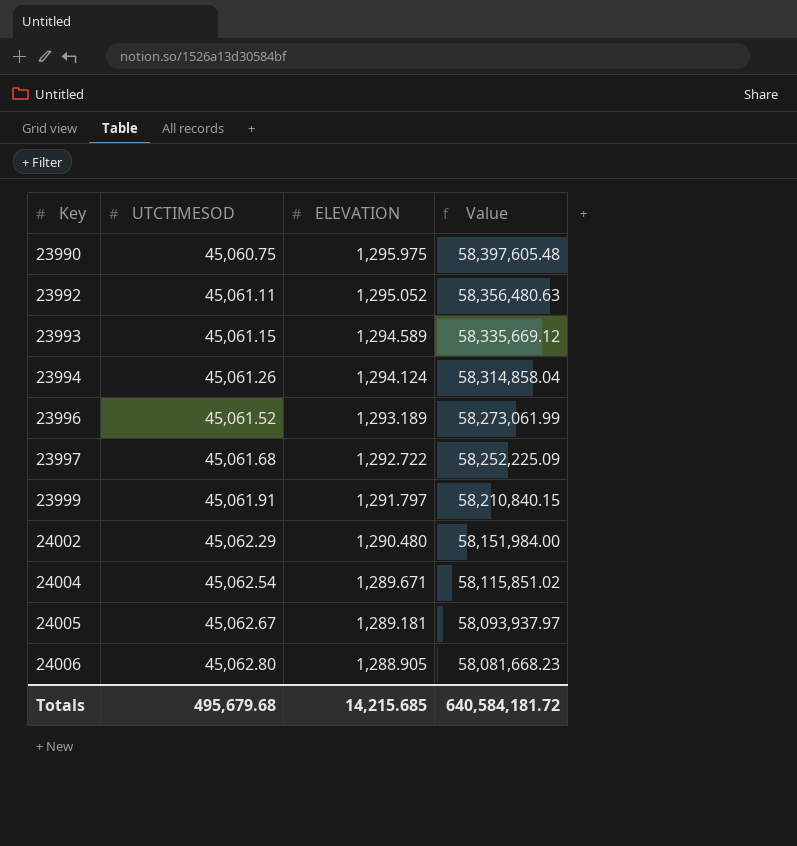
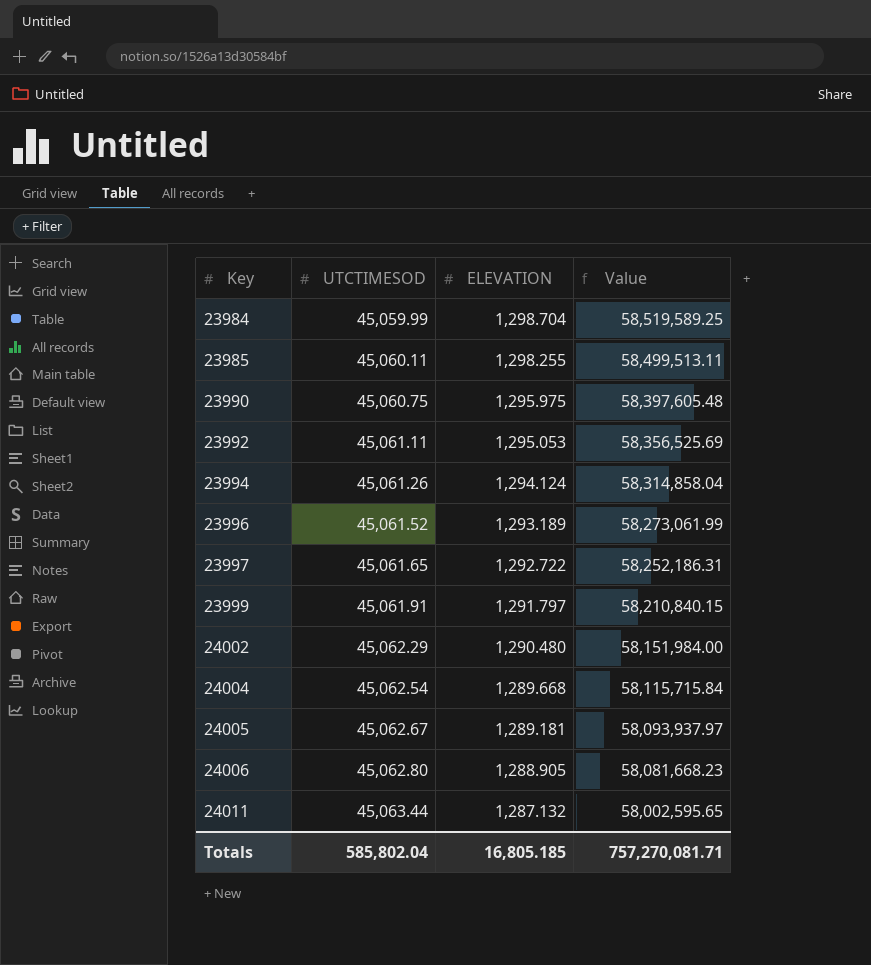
row 23993: 45,061.15 | 1,294.589 | 58,335,669.12 -> none
row 23984: none -> 45,059.99 | 1,298.704 | 58,519,589.25
row 23985: none -> 45,060.11 | 1,298.255 | 58,499,513.11
23992 | ELEVATION: 1,295.052 -> 1,295.053
23992 | Value: 58,356,480.63 -> 58,356,525.69
23997 | UTCTIMESOD: 45,061.68 -> 45,061.65
23997 | Value: 58,252,225.09 -> 58,252,186.31
24004 | ELEVATION: 1,289.671 -> 1,289.668
24004 | Value: 58,115,851.02 -> 58,115,715.84
row 24011: none -> 45,063.44 | 1,287.132 | 58,002,595.65
Totals | UTCTIMESOD: 495,679.68 -> 585,802.04
Totals | ELEVATION: 14,215.685 -> 16,805.185
Totals | Value: 640,584,181.72 -> 757,270,081.71

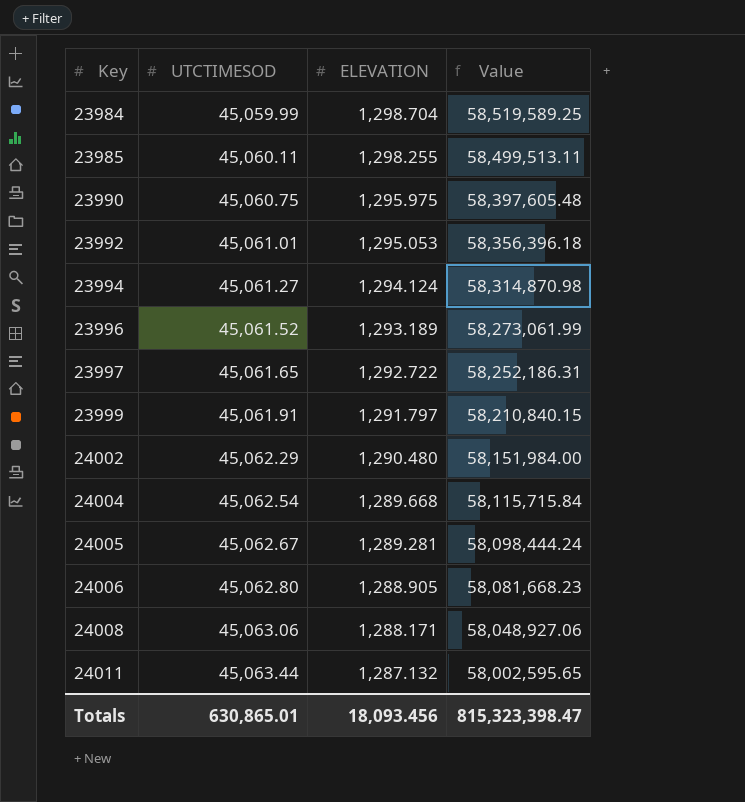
23992 | UTCTIMESOD: 45,061.11 -> 45,061.01
23992 | Value: 58,356,525.69 -> 58,356,396.18
23994 | UTCTIMESOD: 45,061.26 -> 45,061.27
23994 | Value: 58,314,858.04 -> 58,314,870.98
24005 | ELEVATION: 1,289.181 -> 1,289.281
24005 | Value: 58,093,937.97 -> 58,098,444.24
row 24008: none -> 45,063.06 | 1,288.171 | 58,048,927.06
Totals | UTCTIMESOD: 585,802.04 -> 630,865.01
Totals | ELEVATION: 16,805.185 -> 18,093.456
Totals | Value: 757,270,081.71 -> 815,323,398.47

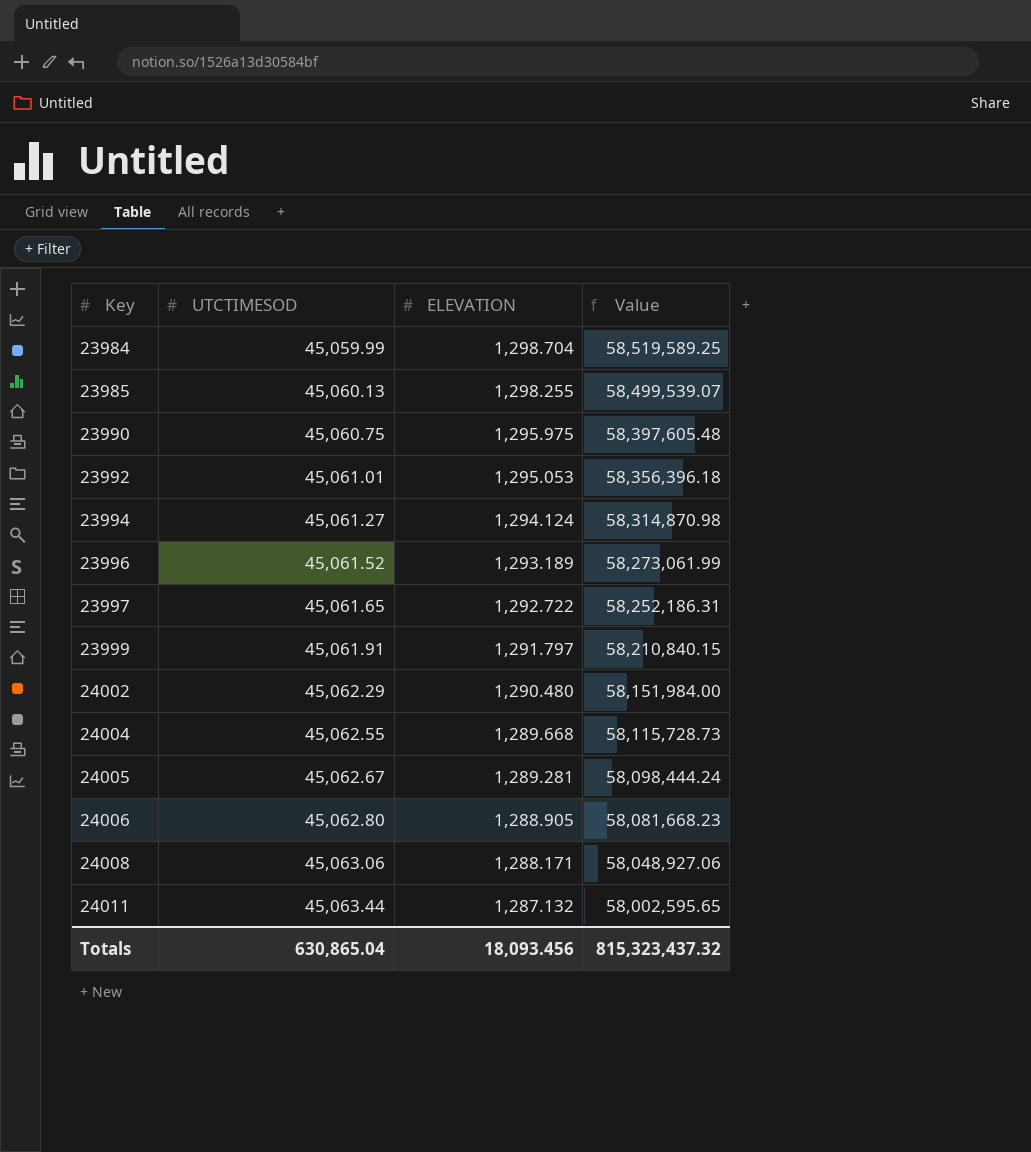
23985 | UTCTIMESOD: 45,060.11 -> 45,060.13
23985 | Value: 58,499,513.11 -> 58,499,539.07
24004 | UTCTIMESOD: 45,062.54 -> 45,062.55
24004 | Value: 58,115,715.84 -> 58,115,728.73
Totals | UTCTIMESOD: 630,865.01 -> 630,865.04
Totals | Value: 815,323,398.47 -> 815,323,437.32

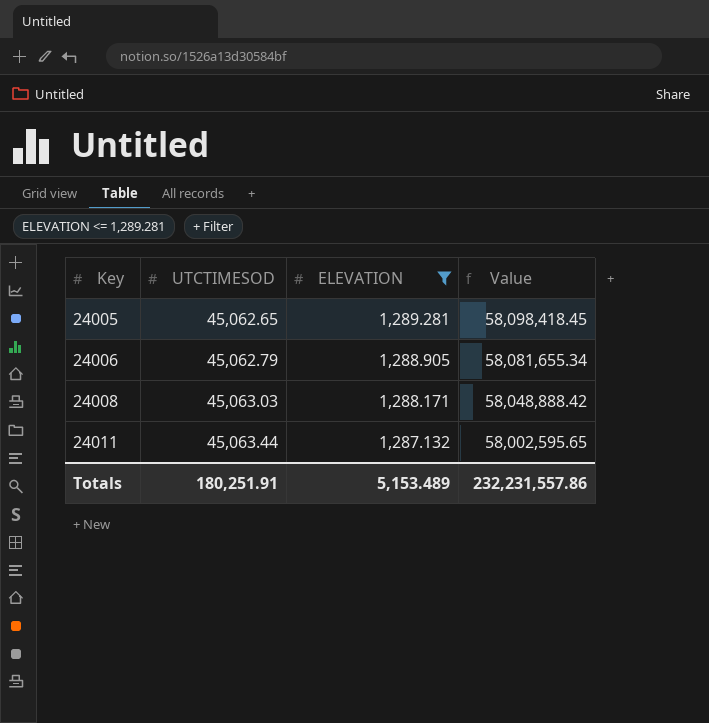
filter: none -> ELEVATION <= 1,289.281
24005 | UTCTIMESOD: 45,062.67 -> 45,062.65
24005 | Value: 58,098,444.24 -> 58,098,418.45
24006 | UTCTIMESOD: 45,062.80 -> 45,062.79
24006 | Value: 58,081,668.23 -> 58,081,655.34
24008 | UTCTIMESOD: 45,063.06 -> 45,063.03
24008 | Value: 58,048,927.06 -> 58,048,888.42
Totals | UTCTIMESOD: 630,865.04 -> 180,251.91
Totals | ELEVATION: 18,093.456 -> 5,153.489
Totals | Value: 815,323,437.32 -> 232,231,557.86

